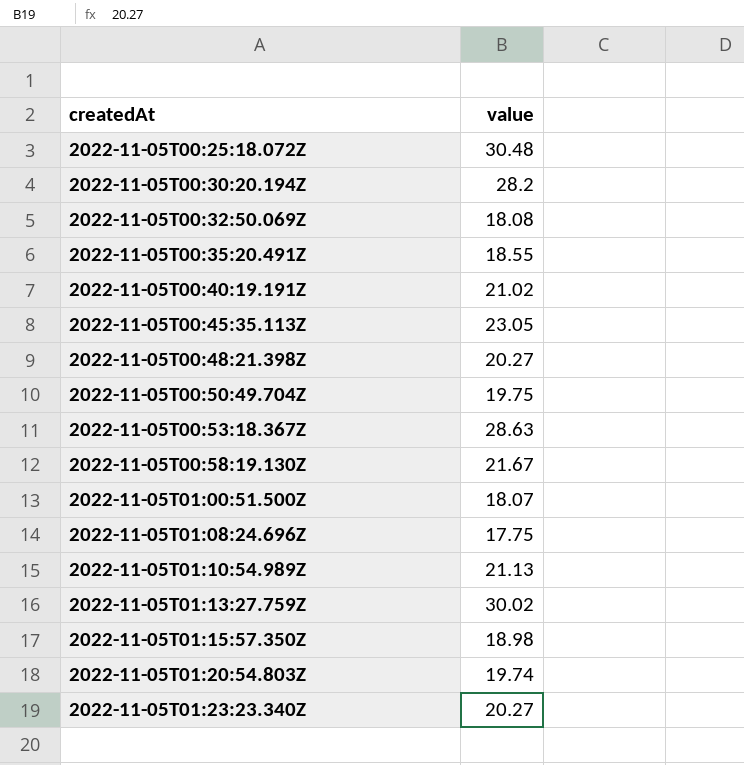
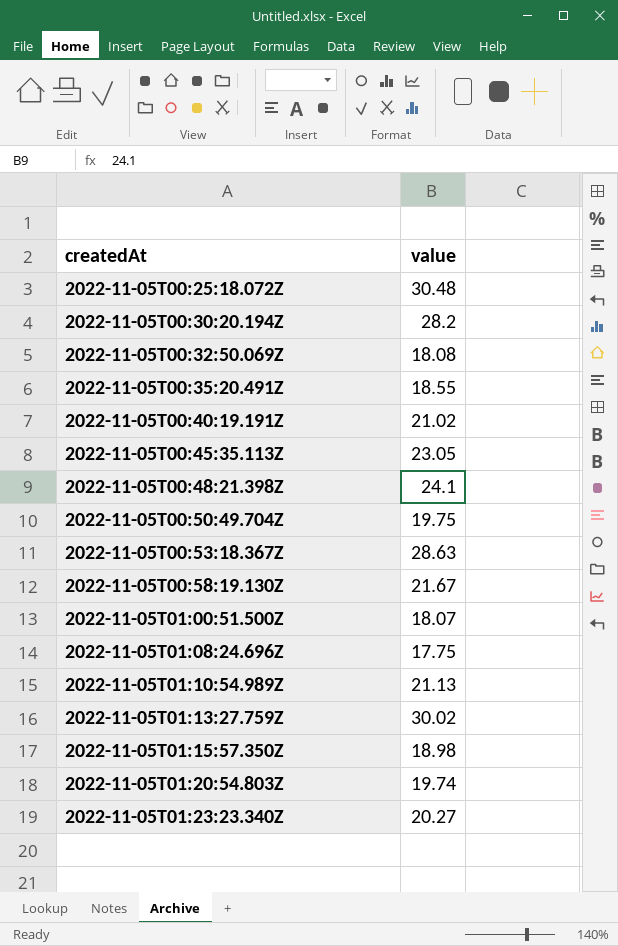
2022-11-05T00:48:21.398Z | value: 20.27 -> 24.1

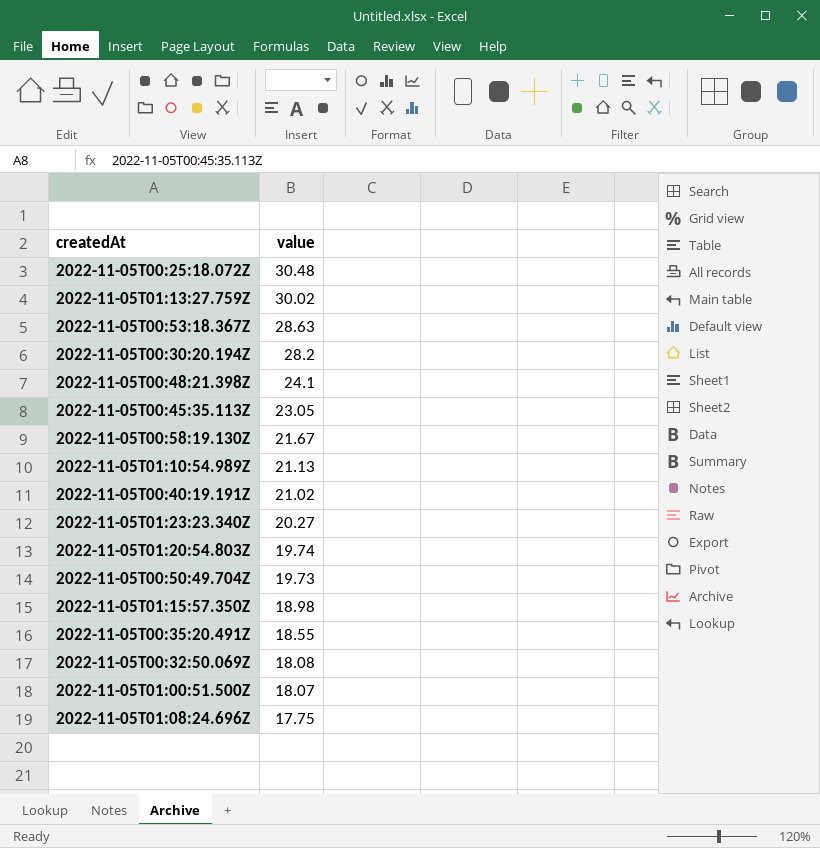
row order: createdAt ascending -> value descending
2022-11-05T00:50:49.704Z | value: 19.75 -> 19.73

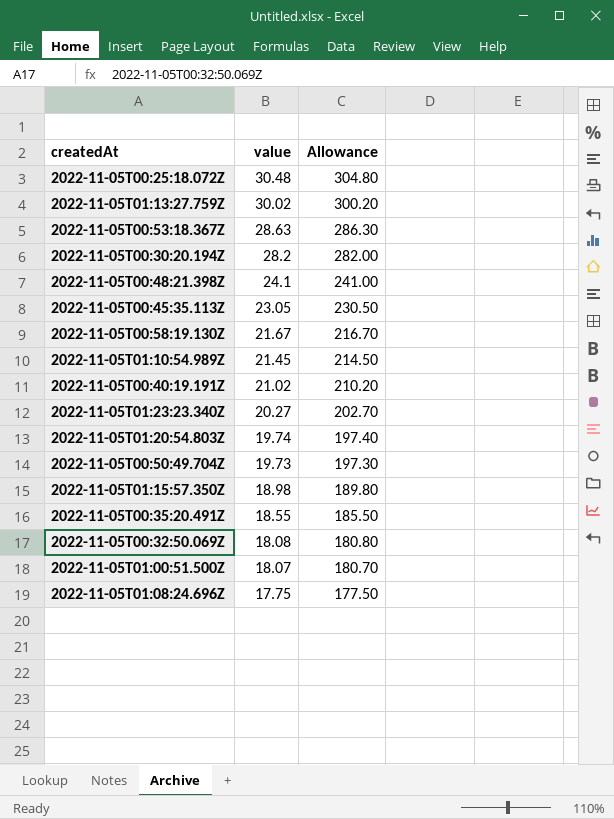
column Allowance | formula: none -> [value] * 10
2022-11-05T01:10:54.989Z | value: 21.13 -> 21.45

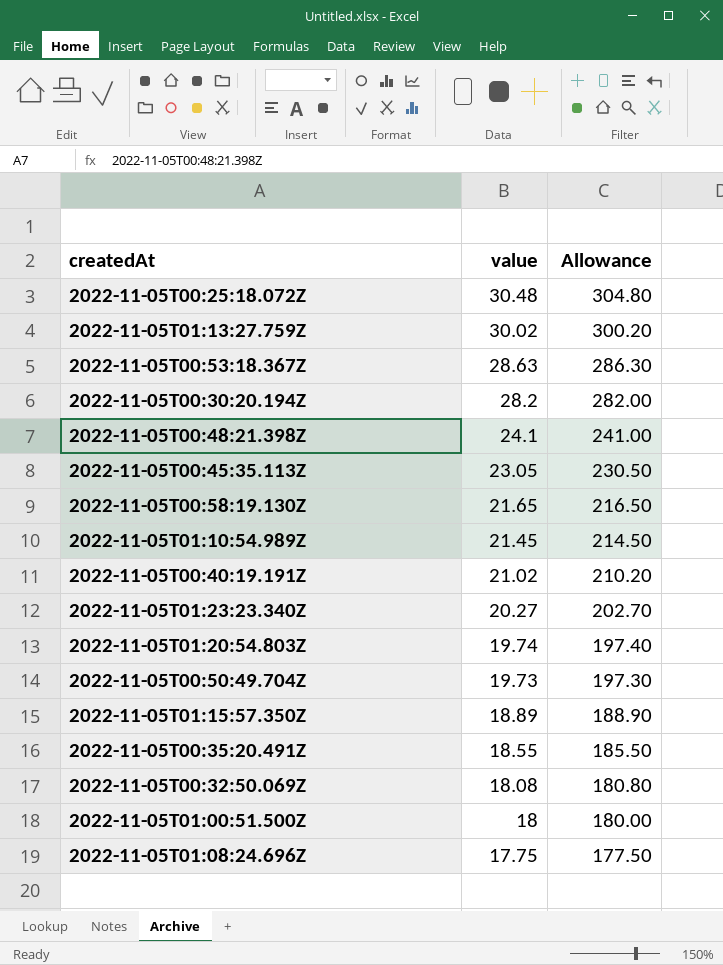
2022-11-05T00:58:19.130Z | value: 21.67 -> 21.65
2022-11-05T00:58:19.130Z | Allowance: 216.70 -> 216.50
2022-11-05T01:15:57.350Z | value: 18.98 -> 18.89
2022-11-05T01:15:57.350Z | Allowance: 189.80 -> 188.90
2022-11-05T01:00:51.500Z | value: 18.07 -> 18
2022-11-05T01:00:51.500Z | Allowance: 180.70 -> 180.00

